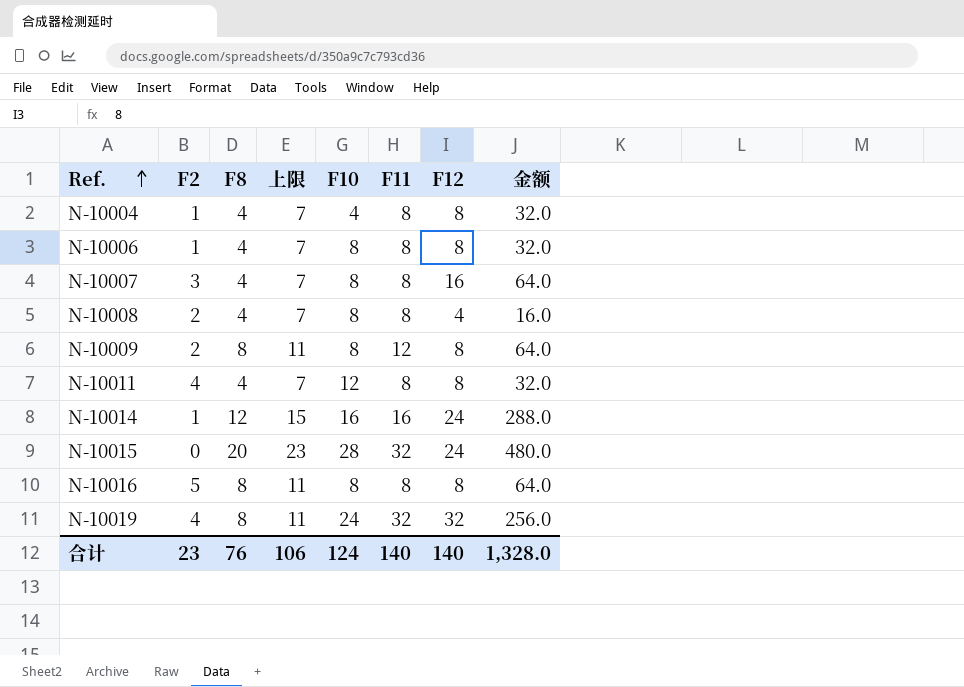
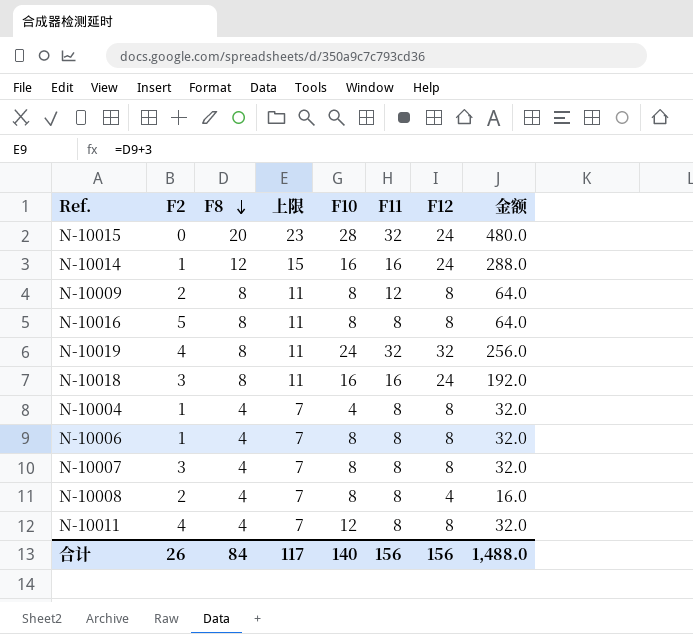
row order: Ref. ascending -> F8 descending
row N-10018: none -> 3 | 8 | 11 | 16 | 16 | 24 | 192.0
N-10007 | F12: 16 -> 8
N-10007 | 金额: 64.0 -> 32.0
合计 | F2: 23 -> 26
合计 | F8: 76 -> 84
合计 | 上限: 106 -> 117
合计 | F10: 124 -> 140
合计 | F11: 140 -> 156
合计 | F12: 140 -> 156
合计 | 金额: 1,328.0 -> 1,488.0

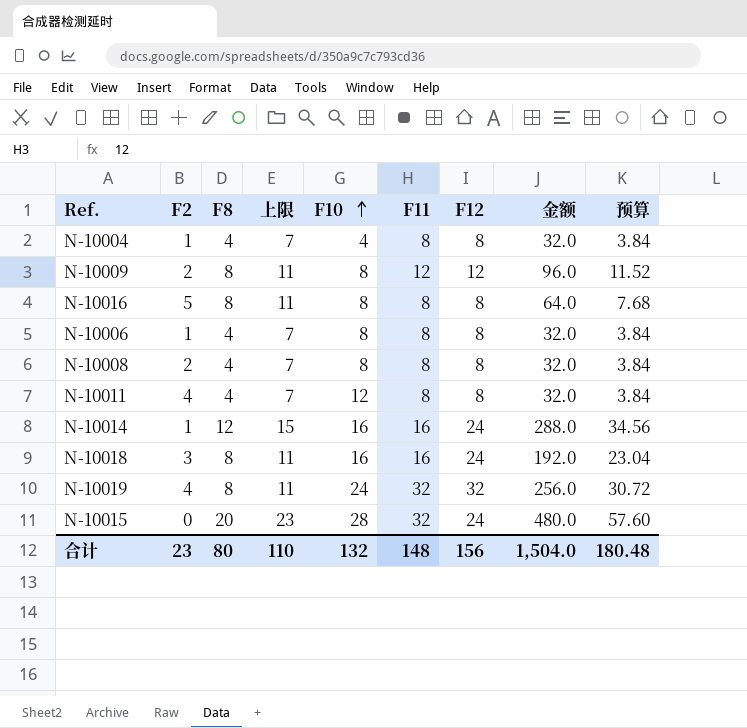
row order: F8 descending -> F10 ascending
column 预算 | formula: none -> [金额] * 0.12
row N-10007: 3 | 4 | 7 | 8 | 8 | 8 | 32.0 -> none
N-10009 | F12: 8 -> 12
N-10009 | 金额: 64.0 -> 96.0
N-10008 | F12: 4 -> 8
N-10008 | 金额: 16.0 -> 32.0
合计 | F2: 26 -> 23
合计 | F8: 84 -> 80
合计 | 上限: 117 -> 110
合计 | F10: 140 -> 132
合计 | F11: 156 -> 148
合计 | 金额: 1,488.0 -> 1,504.0

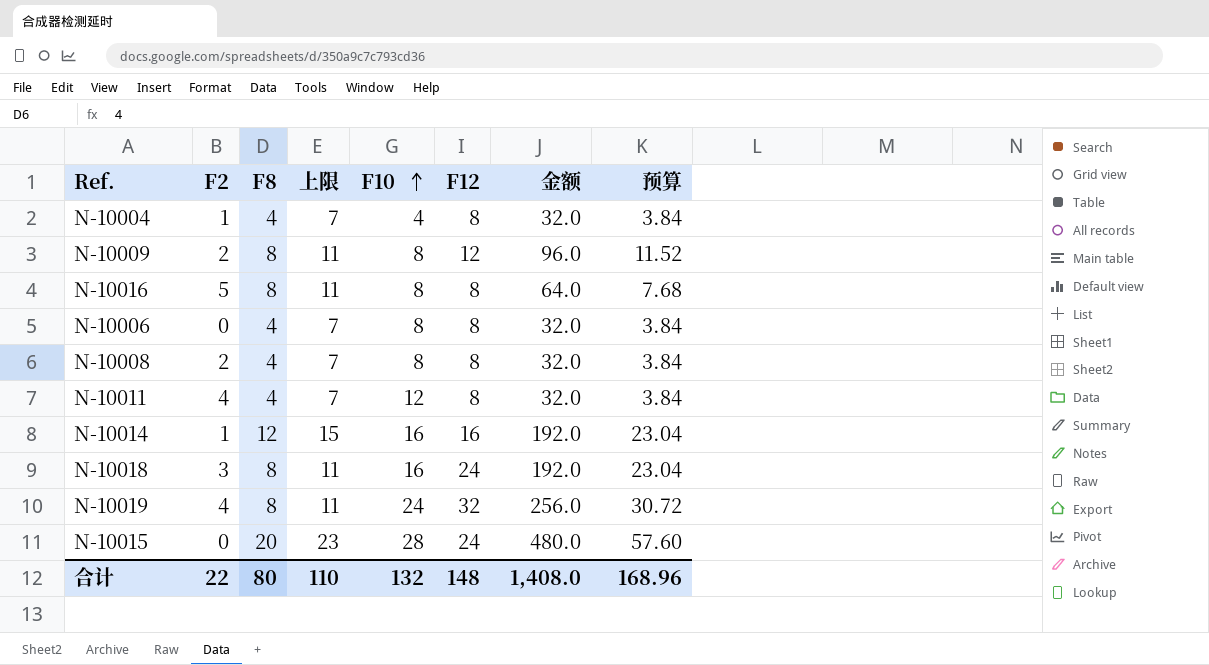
column F11 | position: 6 -> none
N-10006 | F2: 1 -> 0
N-10014 | F12: 24 -> 16
N-10014 | 金额: 288.0 -> 192.0
N-10014 | 预算: 34.56 -> 23.04
合计 | F2: 23 -> 22
合计 | F12: 156 -> 148
合计 | 金额: 1,504.0 -> 1,408.0
合计 | 预算: 180.48 -> 168.96

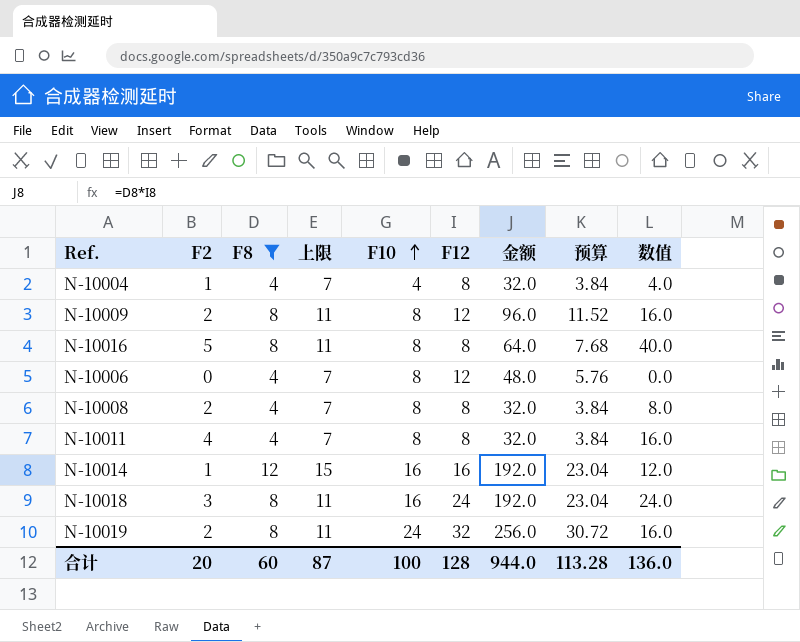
filter: none -> F8 != 20
column 数值 | formula: none -> [F2] * [F8]
N-10006 | F12: 8 -> 12
N-10006 | 金额: 32.0 -> 48.0
N-10006 | 预算: 3.84 -> 5.76
N-10011 | F10: 12 -> 8
N-10019 | F2: 4 -> 2
合计 | F2: 22 -> 20
合计 | F8: 80 -> 60
合计 | 上限: 110 -> 87
合计 | F10: 132 -> 100
合计 | F12: 148 -> 128
合计 | 金额: 1,408.0 -> 944.0
合计 | 预算: 168.96 -> 113.28

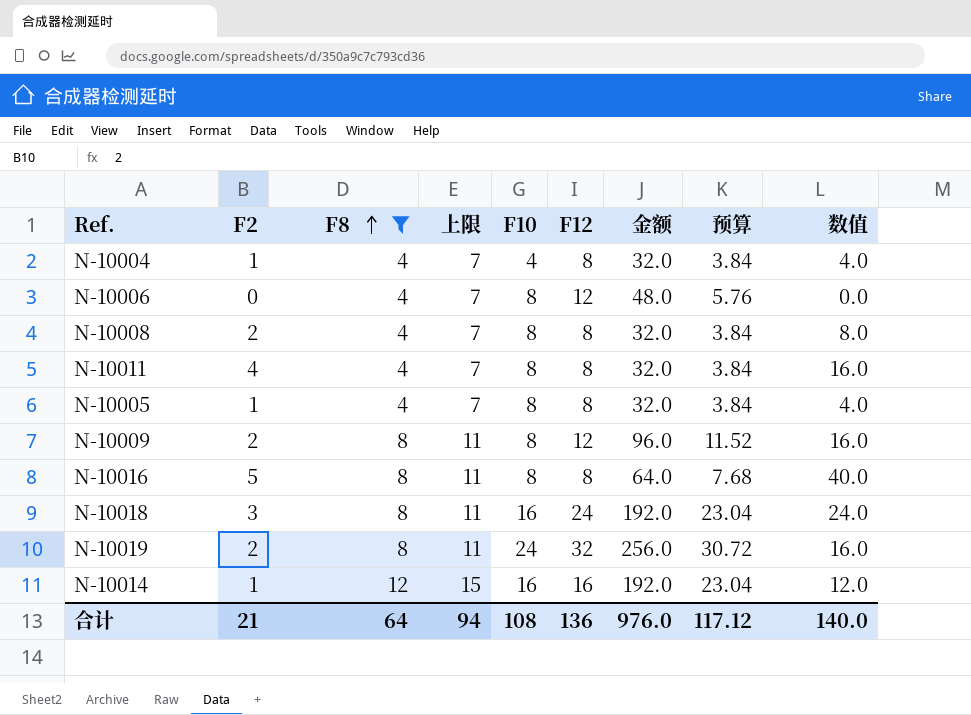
row order: F10 ascending -> F8 ascending
row N-10005: none -> 1 | 4 | 7 | 8 | 8 | 32.0 | 3.84 | 4.0
合计 | F2: 20 -> 21
合计 | F8: 60 -> 64
合计 | 上限: 87 -> 94
合计 | F10: 100 -> 108
合计 | F12: 128 -> 136
合计 | 金额: 944.0 -> 976.0
合计 | 预算: 113.28 -> 117.12
合计 | 数值: 136.0 -> 140.0

